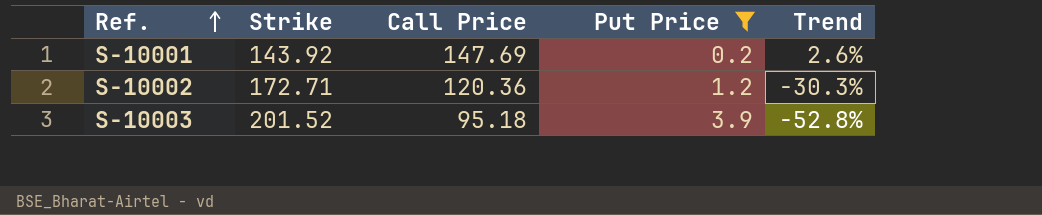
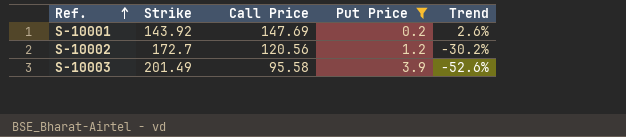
S-10002 | Strike: 172.71 -> 172.7
S-10002 | Call Price: 120.36 -> 120.56
S-10002 | Trend: -30.3% -> -30.2%
S-10003 | Strike: 201.52 -> 201.49
S-10003 | Call Price: 95.18 -> 95.58
S-10003 | Trend: -52.8% -> -52.6%

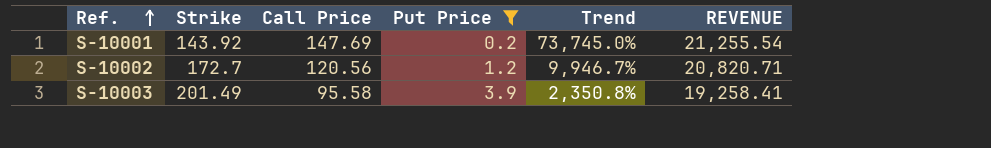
column Trend | formula: ([Call Price] - [Strike]) / [Strike] -> ([Call Price] - [Put Price]) / [Put Price]
column REVENUE | formula: none -> [Strike] * [Call Price]

